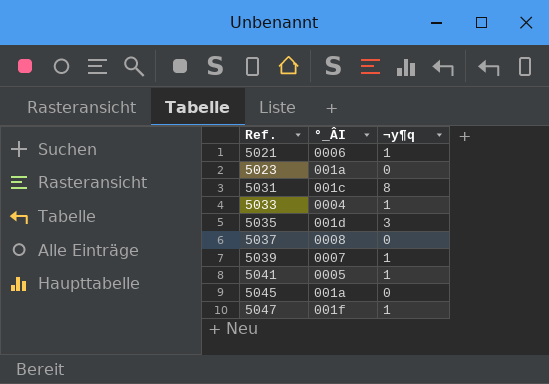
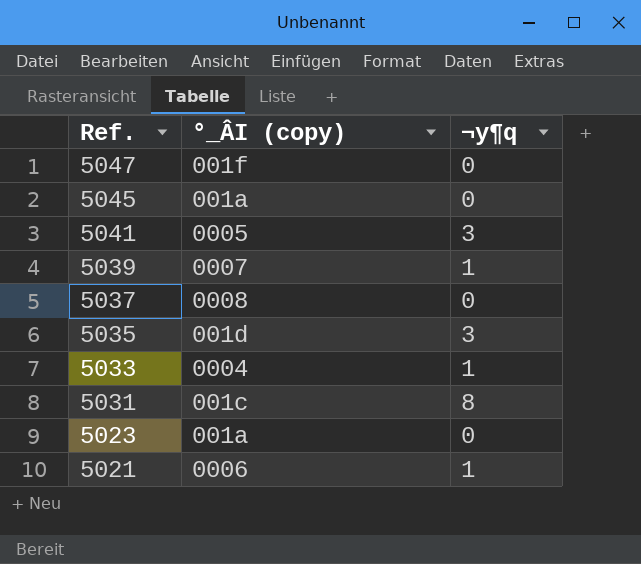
row order: Ref. ascending -> Ref. descending
column name: °_ÂI -> °_ÂI (copy)
5047 | ¬y¶q: 1 -> 0
5041 | ¬y¶q: 1 -> 3

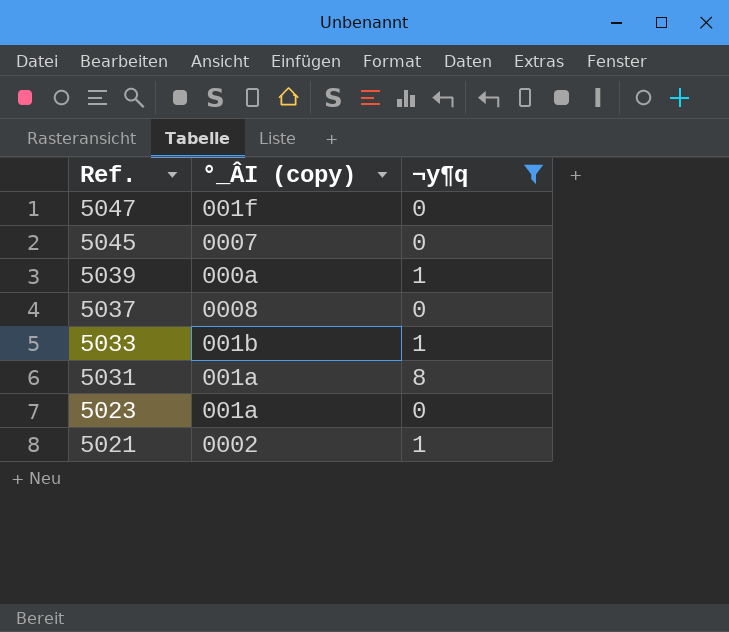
filter: none -> ¬y¶q != 3
5045 | °_ÂI (copy): 001a -> 0007
5039 | °_ÂI (copy): 0007 -> 000a
5033 | °_ÂI (copy): 0004 -> 001b
5031 | °_ÂI (copy): 001c -> 001a
5021 | °_ÂI (copy): 0006 -> 0002

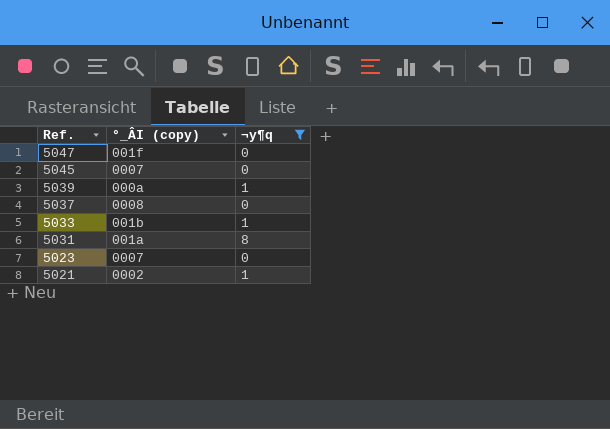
5023 | °_ÂI (copy): 001a -> 0007

